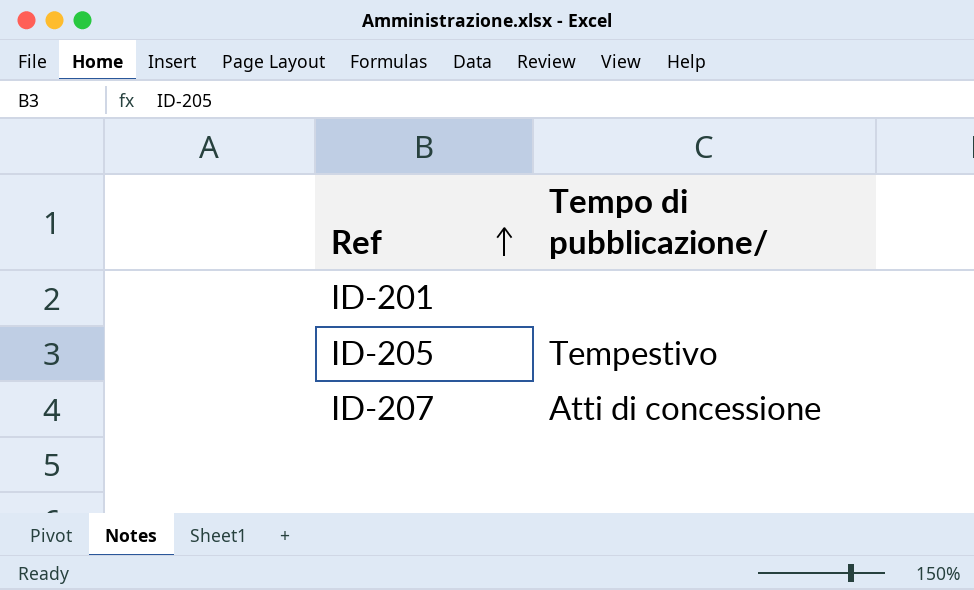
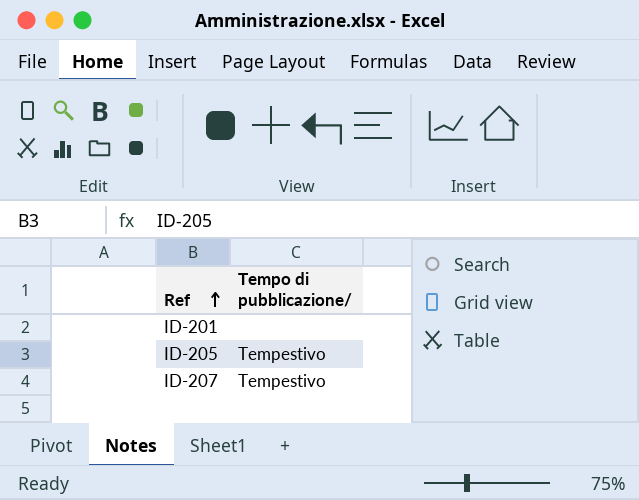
ID-207 | Tempo di pubblicazione/: Atti di concessione -> Tempestivo

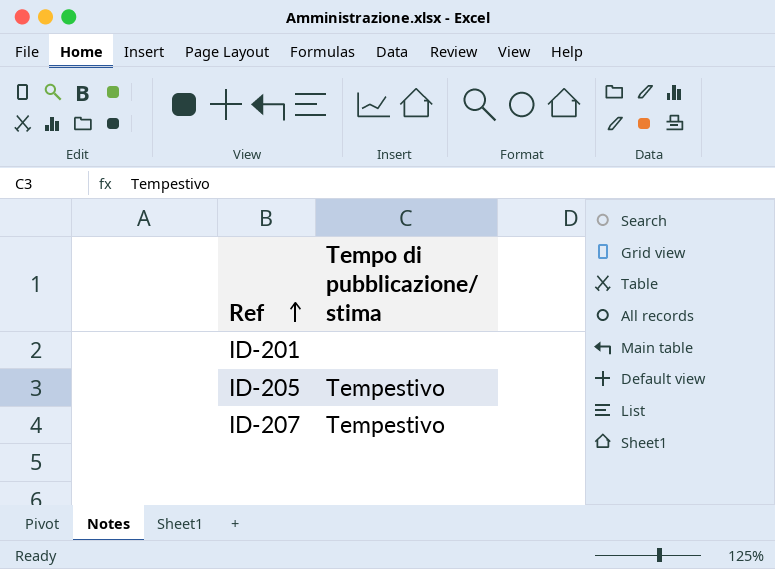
column name: Tempo di pubblicazione/ -> Tempo di pubblicazione/ stima

